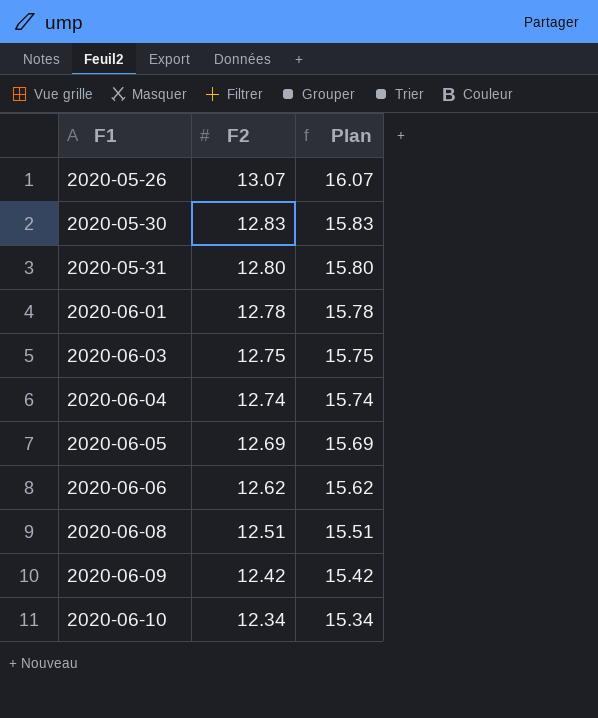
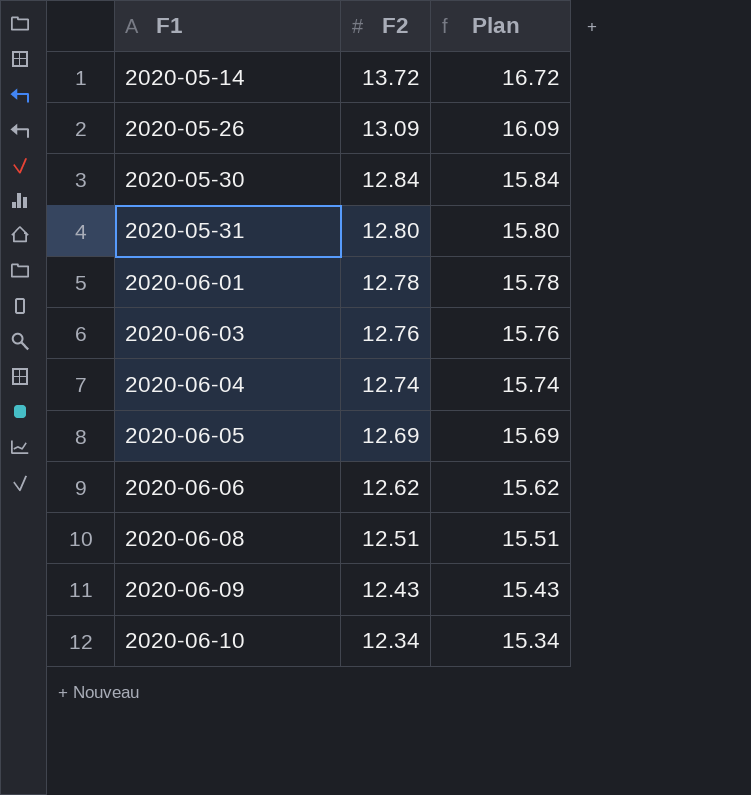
row 2020-05-14: none -> 13.72 | 16.72
2020-05-26 | F2: 13.07 -> 13.09
2020-05-26 | Plan: 16.07 -> 16.09
2020-05-30 | F2: 12.83 -> 12.84
2020-05-30 | Plan: 15.83 -> 15.84
2020-06-03 | F2: 12.75 -> 12.76
2020-06-03 | Plan: 15.75 -> 15.76
2020-06-09 | F2: 12.42 -> 12.43
2020-06-09 | Plan: 15.42 -> 15.43

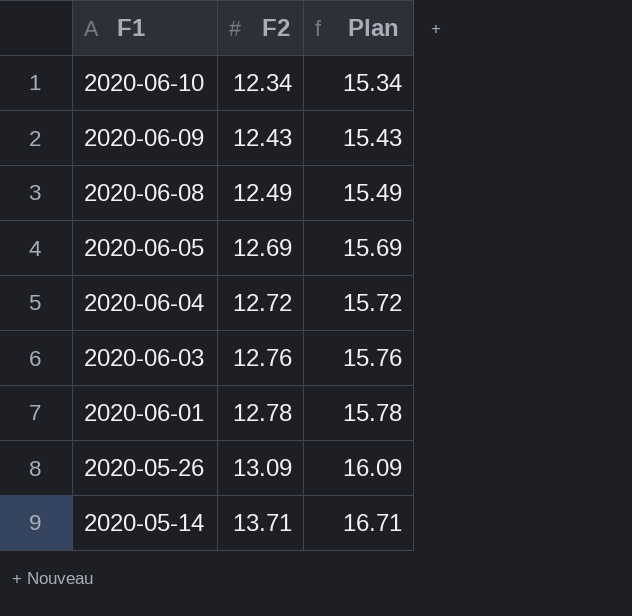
row order: F1 ascending -> F1 descending
row 2020-05-30: 12.84 | 15.84 -> none
row 2020-05-31: 12.80 | 15.80 -> none
row 2020-06-06: 12.62 | 15.62 -> none
2020-06-08 | F2: 12.51 -> 12.49
2020-06-08 | Plan: 15.51 -> 15.49
2020-06-04 | F2: 12.74 -> 12.72
2020-06-04 | Plan: 15.74 -> 15.72
2020-05-14 | F2: 13.72 -> 13.71
2020-05-14 | Plan: 16.72 -> 16.71

